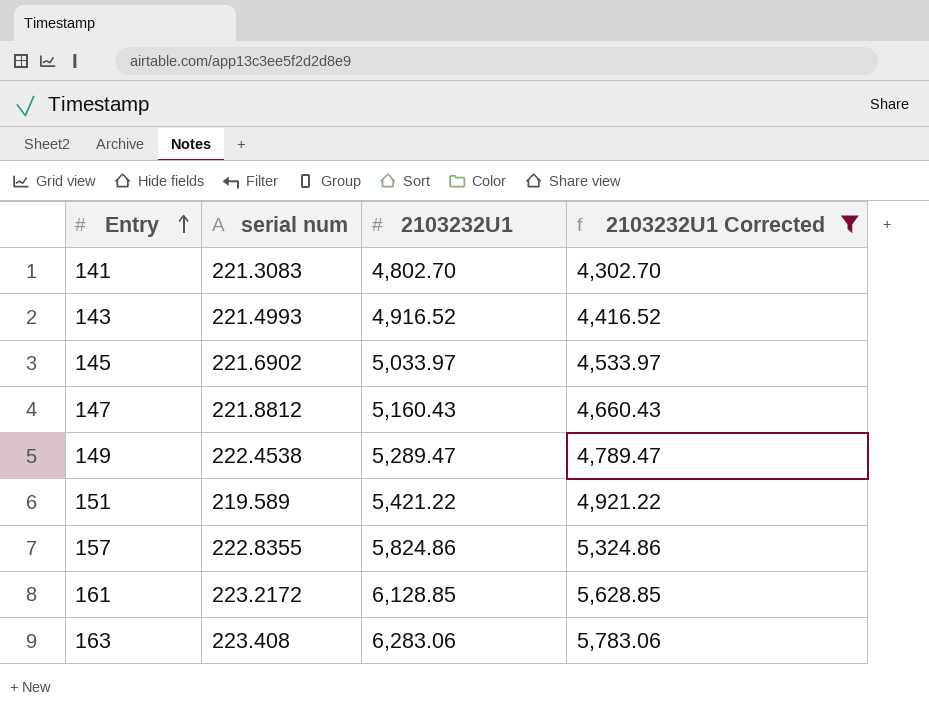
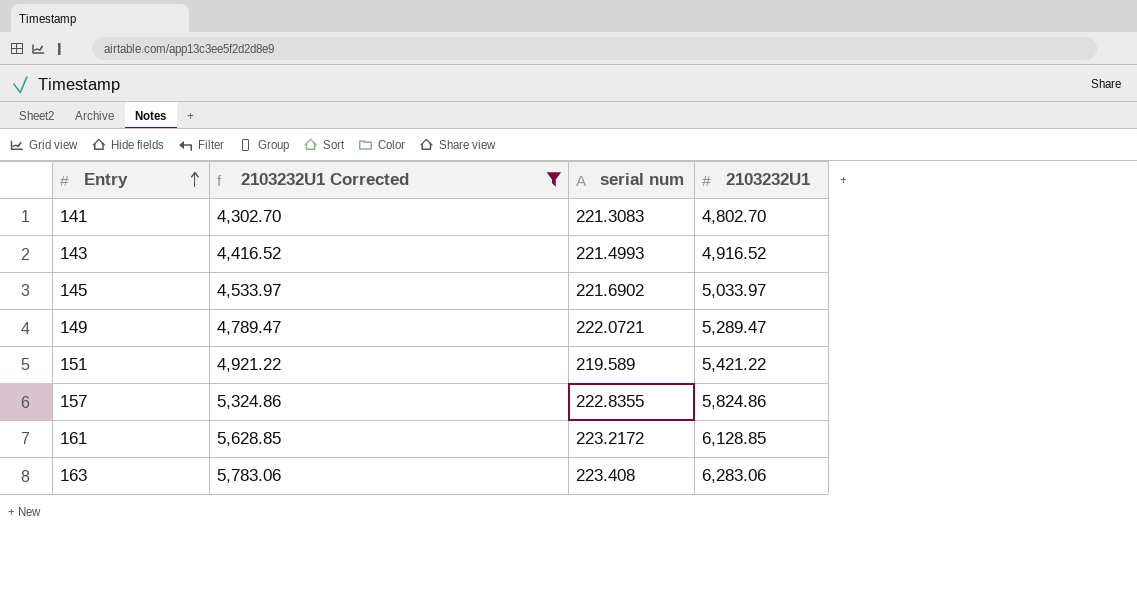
column 2103232U1 Corrected | position: 4 -> 2
row 147: 221.8812 | 5,160.43 | 4,660.43 -> none
149 | serial num: 222.4538 -> 222.0721

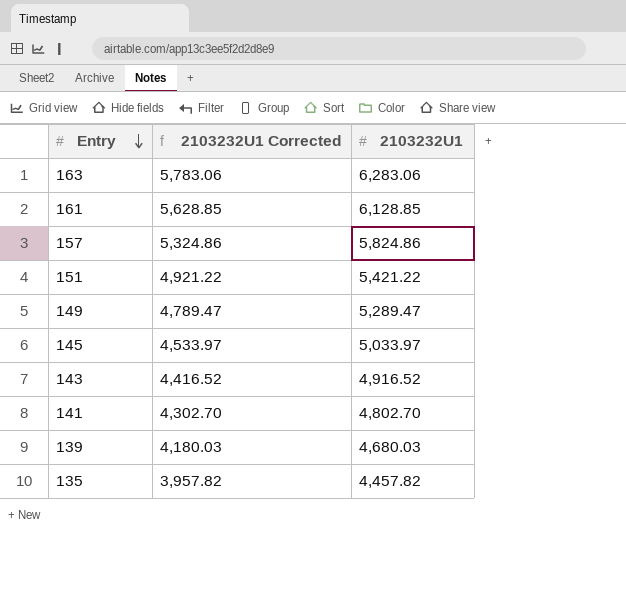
filter: 2103232U1 Corrected >= 4,302.70 -> none
row order: Entry ascending -> Entry descending
column serial num | position: 3 -> none

